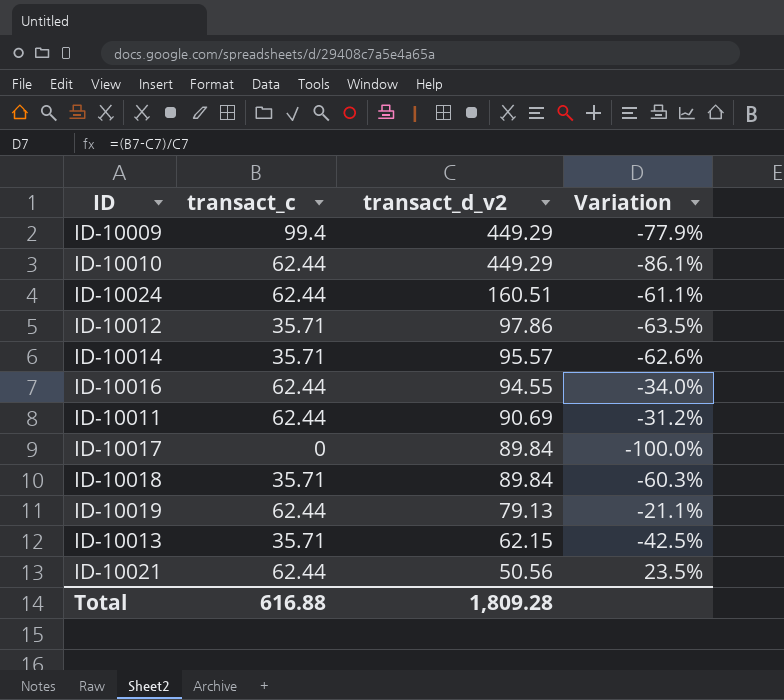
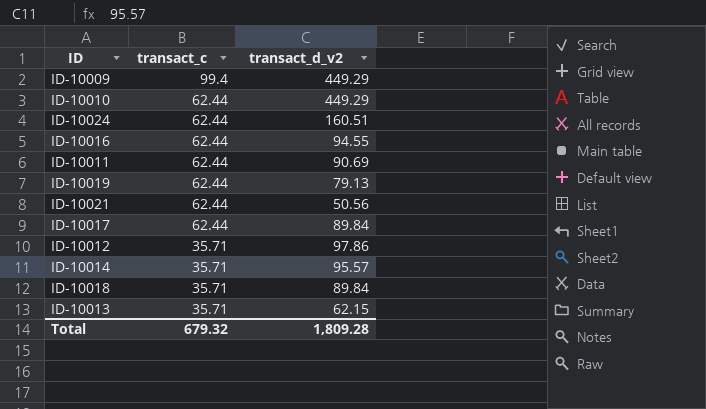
row order: transact_d_v2 descending -> transact_c descending
column Variation | formula: ([transact_c] - [transact_d_v2]) / [transact_d_v2] -> none
ID-10017 | transact_c: 0 -> 62.44
Total | transact_c: 616.88 -> 679.32

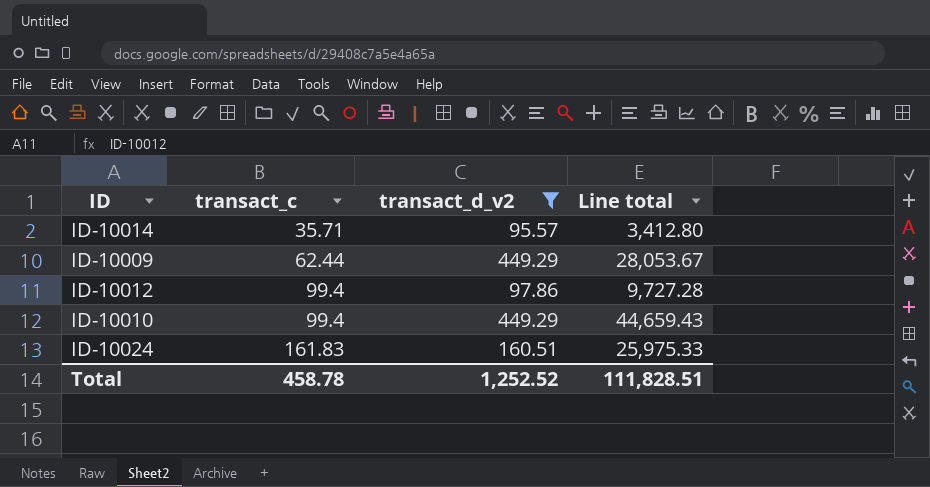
filter: none -> transact_d_v2 >= 95.57
row order: transact_c descending -> transact_c ascending
column Line total | formula: none -> [transact_c] * [transact_d_v2]
ID-10009 | transact_c: 99.4 -> 62.44
ID-10012 | transact_c: 35.71 -> 99.4
ID-10010 | transact_c: 62.44 -> 99.4
ID-10024 | transact_c: 62.44 -> 161.83
Total | transact_c: 679.32 -> 458.78
Total | transact_d_v2: 1,809.28 -> 1,252.52

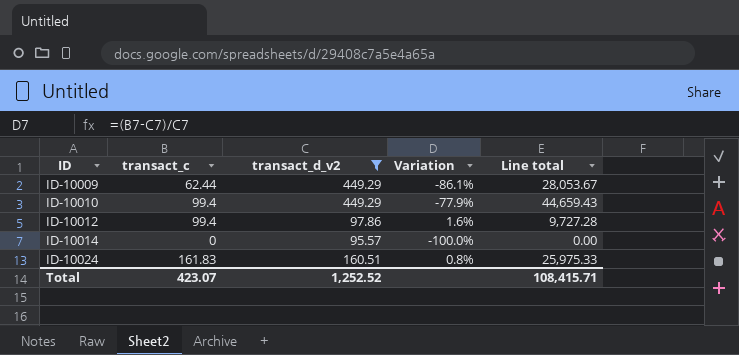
row order: transact_c ascending -> ID ascending
column Variation | formula: none -> ([transact_c] - [transact_d_v2]) / [transact_d_v2]
ID-10014 | transact_c: 35.71 -> 0
ID-10014 | Line total: 3,412.80 -> 0.00
Total | transact_c: 458.78 -> 423.07
Total | Line total: 111,828.51 -> 108,415.71

